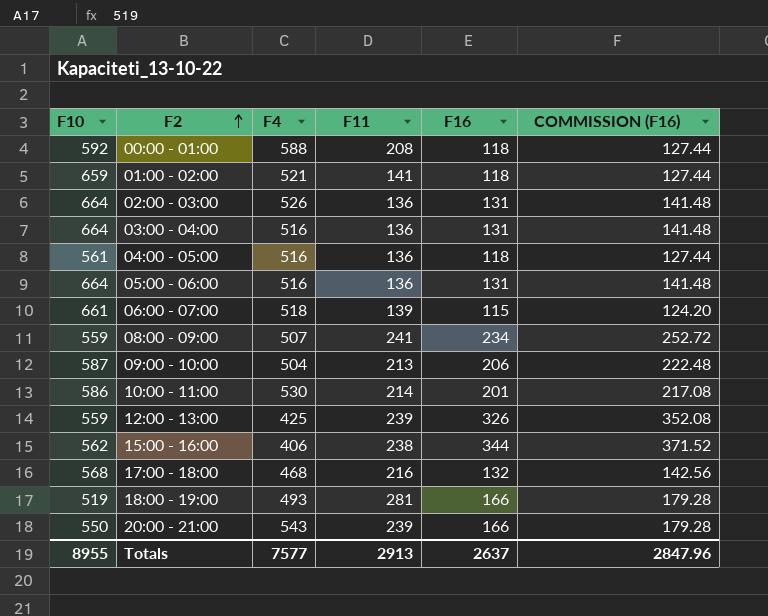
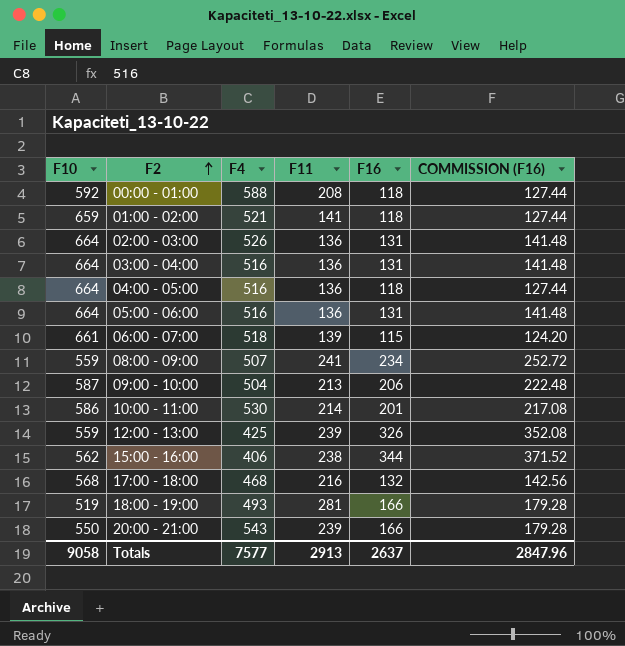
04:00 - 05:00 | F10: 561 -> 664
Totals | F10: 8955 -> 9058

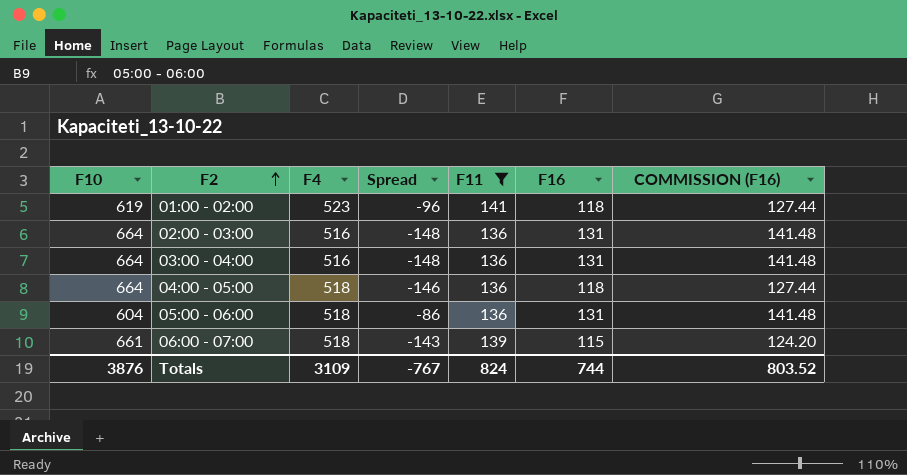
filter: none -> F11 <= 141
column Spread | formula: none -> [F4] - [F10]
01:00 - 02:00 | F10: 659 -> 619
01:00 - 02:00 | F4: 521 -> 523
02:00 - 03:00 | F4: 526 -> 516
04:00 - 05:00 | F4: 516 -> 518
05:00 - 06:00 | F10: 664 -> 604
05:00 - 06:00 | F4: 516 -> 518
Totals | F10: 9058 -> 3876
Totals | F4: 7577 -> 3109
Totals | F11: 2913 -> 824
Totals | F16: 2637 -> 744
Totals | COMMISSION (F16): 2847.96 -> 803.52

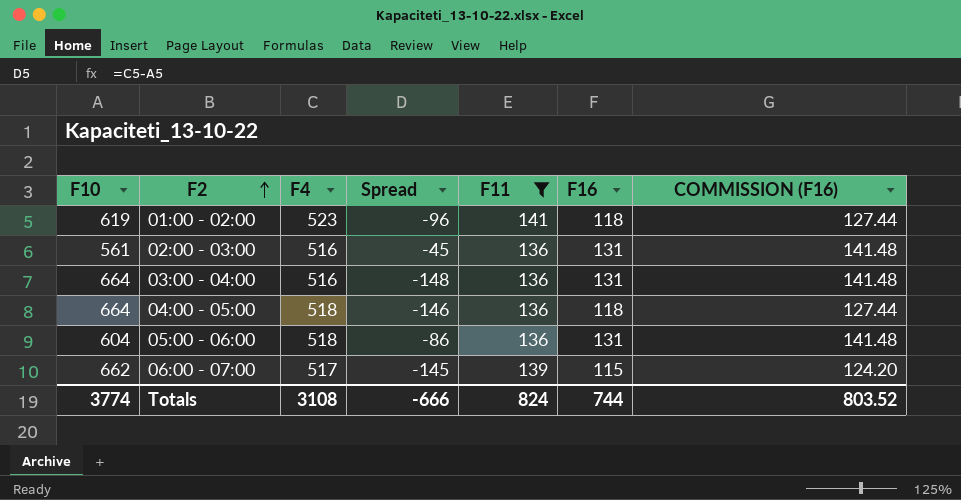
02:00 - 03:00 | F10: 664 -> 561
02:00 - 03:00 | Spread: -148 -> -45
06:00 - 07:00 | F10: 661 -> 662
06:00 - 07:00 | F4: 518 -> 517
06:00 - 07:00 | Spread: -143 -> -145
Totals | F10: 3876 -> 3774
Totals | F4: 3109 -> 3108
Totals | Spread: -767 -> -666

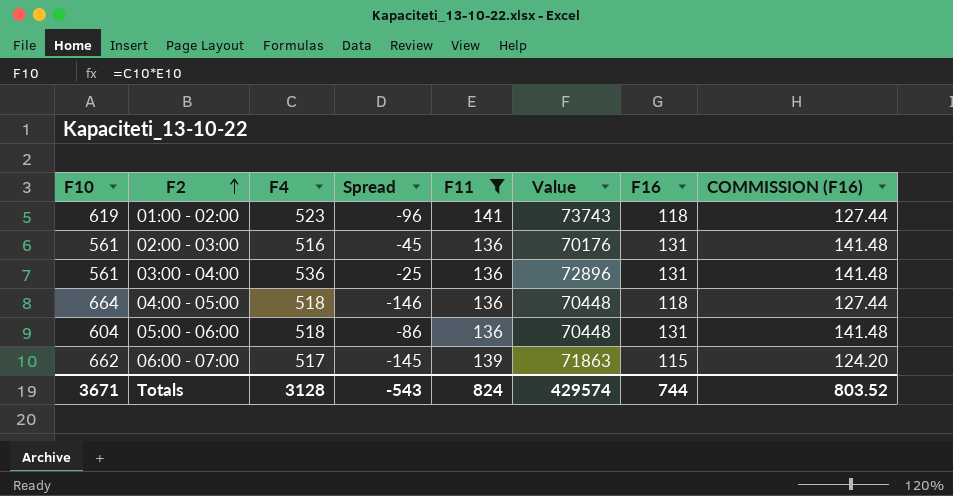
column Value | formula: none -> [F4] * [F11]
03:00 - 04:00 | F10: 664 -> 561
03:00 - 04:00 | F4: 516 -> 536
03:00 - 04:00 | Spread: -148 -> -25
Totals | F10: 3774 -> 3671
Totals | F4: 3108 -> 3128
Totals | Spread: -666 -> -543

